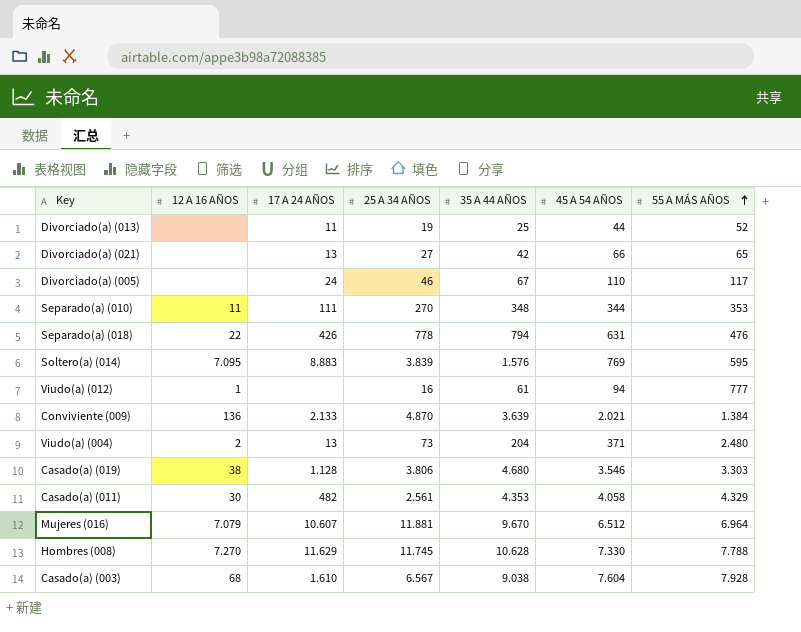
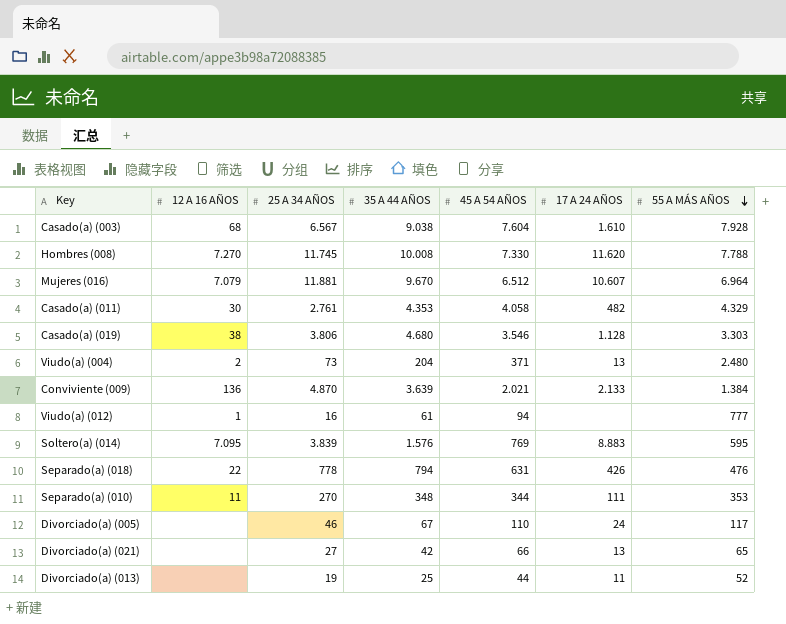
row order: 55 A MÁS AÑOS ascending -> 55 A MÁS AÑOS descending
column 17 A 24 AÑOS | position: 3 -> 6
Hombres (008) | 35 A 44 AÑOS: 10.628 -> 10.008
Hombres (008) | 17 A 24 AÑOS: 11.629 -> 11.620
Casado(a) (011) | 25 A 34 AÑOS: 2.561 -> 2.761

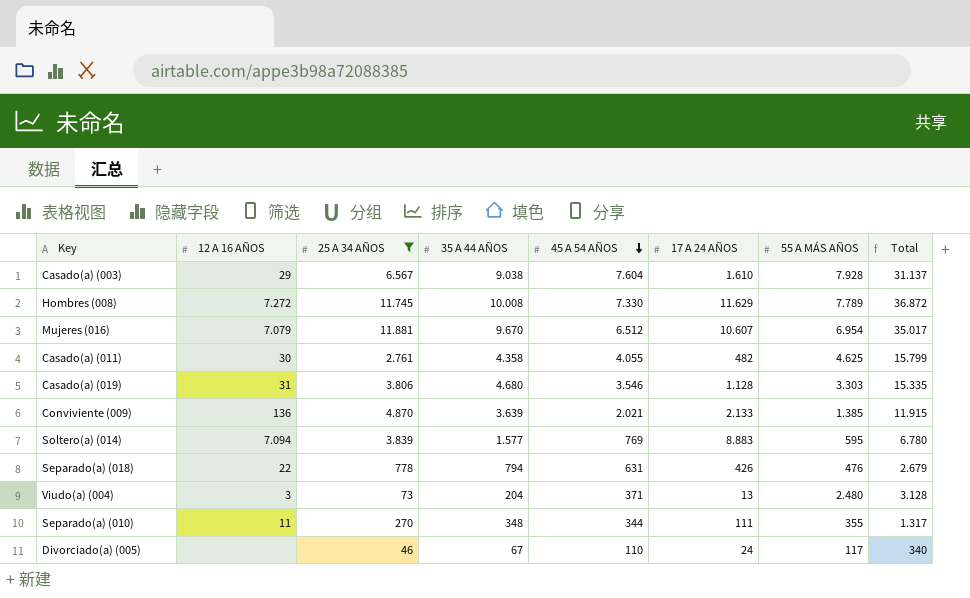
filter: none -> 25 A 34 AÑOS >= 46
row order: 55 A MÁS AÑOS descending -> 45 A 54 AÑOS descending
column Total | formula: none -> [25 A 34 AÑOS] + [35 A 44 AÑOS] + [45 A 54 AÑOS] + [55 A MÁS AÑOS]
Casado(a) (003) | 12 A 16 AÑOS: 68 -> 29
Hombres (008) | 12 A 16 AÑOS: 7.270 -> 7.272
Hombres (008) | 17 A 24 AÑOS: 11.620 -> 11.629
Hombres (008) | 55 A MÁS AÑOS: 7.788 -> 7.789
Mujeres (016) | 55 A MÁS AÑOS: 6.964 -> 6.954
Casado(a) (011) | 35 A 44 AÑOS: 4.353 -> 4.358
Casado(a) (011) | 45 A 54 AÑOS: 4.058 -> 4.055
Casado(a) (011) | 55 A MÁS AÑOS: 4.329 -> 4.625
Casado(a) (019) | 12 A 16 AÑOS: 38 -> 31
Conviviente (009) | 55 A MÁS AÑOS: 1.384 -> 1.385
Soltero(a) (014) | 12 A 16 AÑOS: 7.095 -> 7.094
Soltero(a) (014) | 35 A 44 AÑOS: 1.576 -> 1.577
Viudo(a) (004) | 12 A 16 AÑOS: 2 -> 3
Separado(a) (010) | 55 A MÁS AÑOS: 353 -> 355

